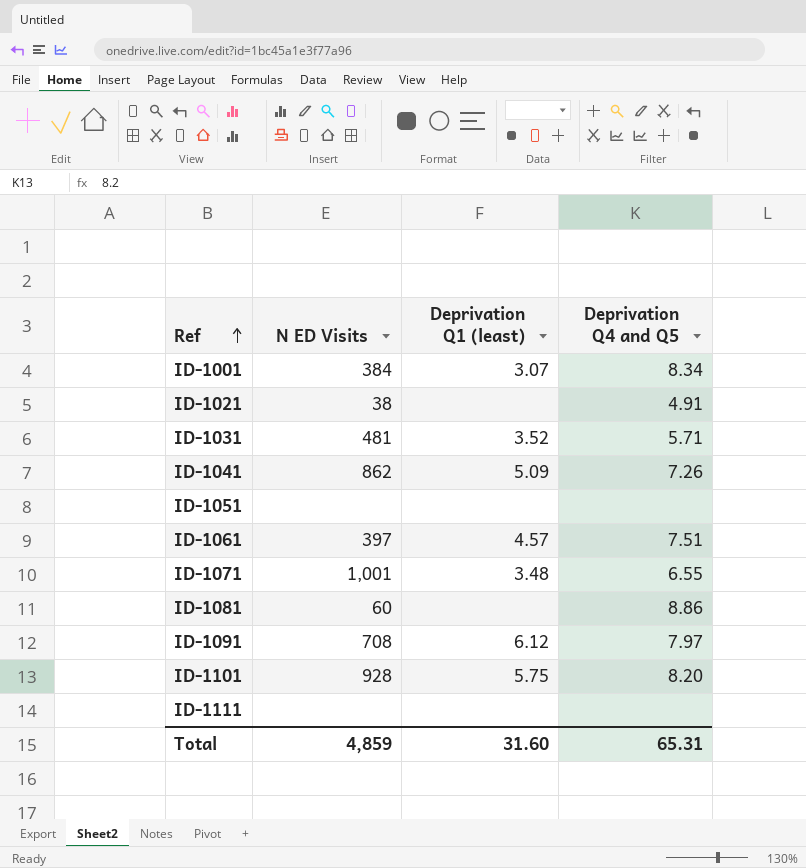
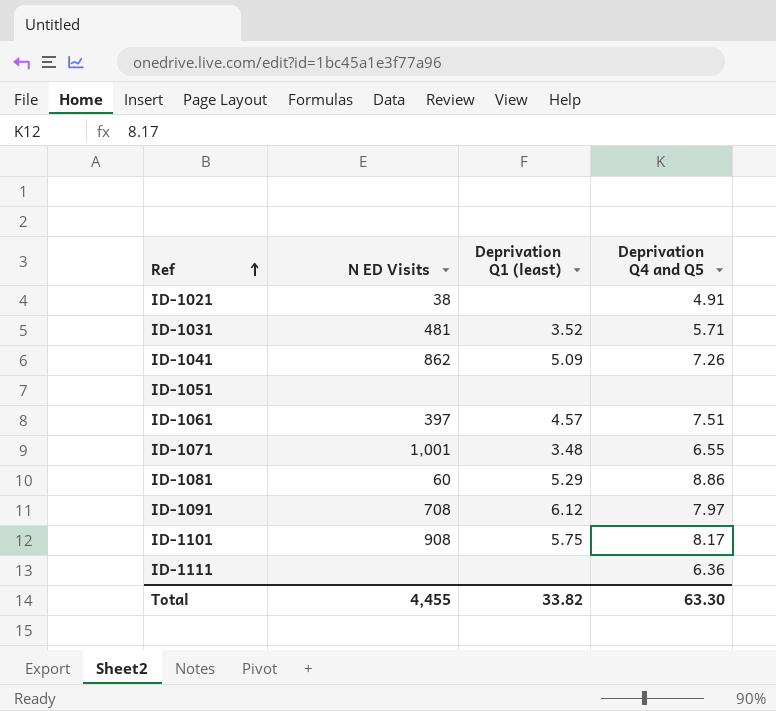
row ID-1001: 384 | 3.07 | 8.34 -> none
ID-1081 | Deprivation Q1 (least): none -> 5.29
ID-1101 | N ED Visits: 928 -> 908
ID-1101 | Deprivation Q4 and Q5: 8.20 -> 8.17
ID-1111 | Deprivation Q4 and Q5: none -> 6.36
Total | N ED Visits: 4,859 -> 4,455
Total | Deprivation Q1 (least): 31.60 -> 33.82
Total | Deprivation Q4 and Q5: 65.31 -> 63.30

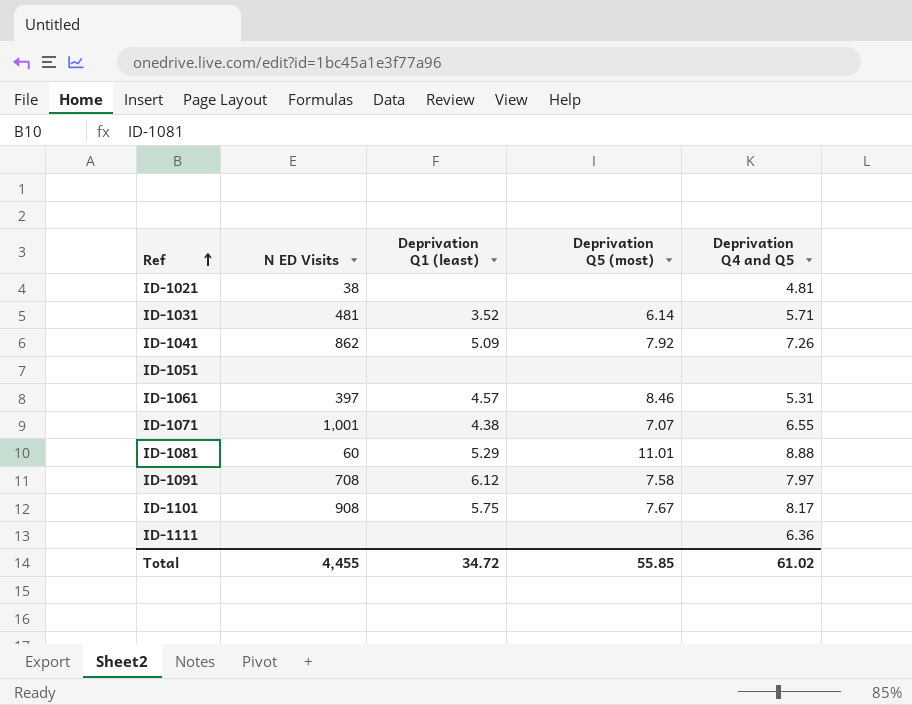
column Deprivation Q5 (most) | position: none -> 4
ID-1021 | Deprivation Q4 and Q5: 4.91 -> 4.81
ID-1061 | Deprivation Q4 and Q5: 7.51 -> 5.31
ID-1071 | Deprivation Q1 (least): 3.48 -> 4.38
ID-1081 | Deprivation Q4 and Q5: 8.86 -> 8.88
Total | Deprivation Q1 (least): 33.82 -> 34.72
Total | Deprivation Q4 and Q5: 63.30 -> 61.02

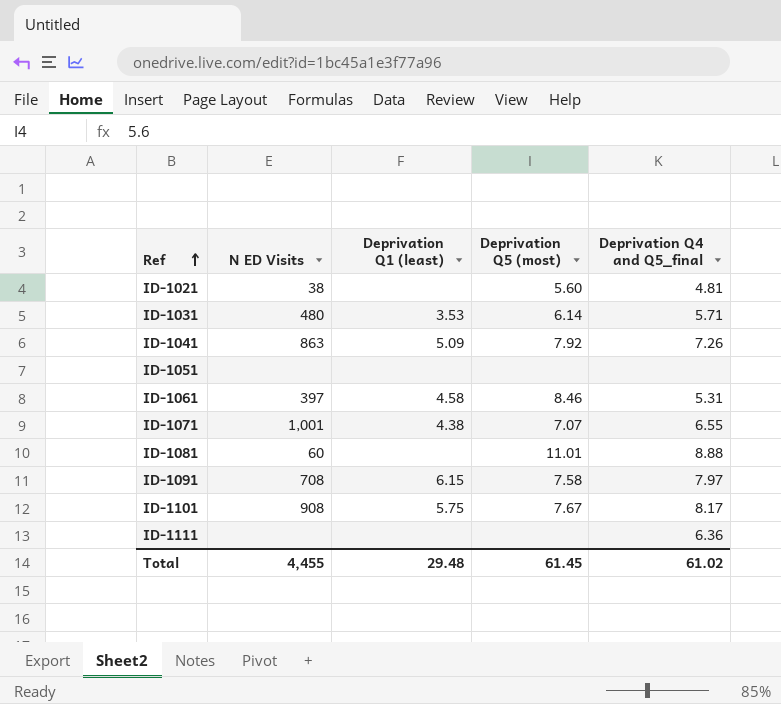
column name: Deprivation Q4 and Q5 -> Deprivation Q4 and Q5_final
ID-1021 | Deprivation Q5 (most): none -> 5.60
ID-1031 | N ED Visits: 481 -> 480
ID-1031 | Deprivation Q1 (least): 3.52 -> 3.53
ID-1041 | N ED Visits: 862 -> 863
ID-1061 | Deprivation Q1 (least): 4.57 -> 4.58
ID-1081 | Deprivation Q1 (least): 5.29 -> none
ID-1091 | Deprivation Q1 (least): 6.12 -> 6.15
Total | Deprivation Q1 (least): 34.72 -> 29.48
Total | Deprivation Q5 (most): 55.85 -> 61.45

